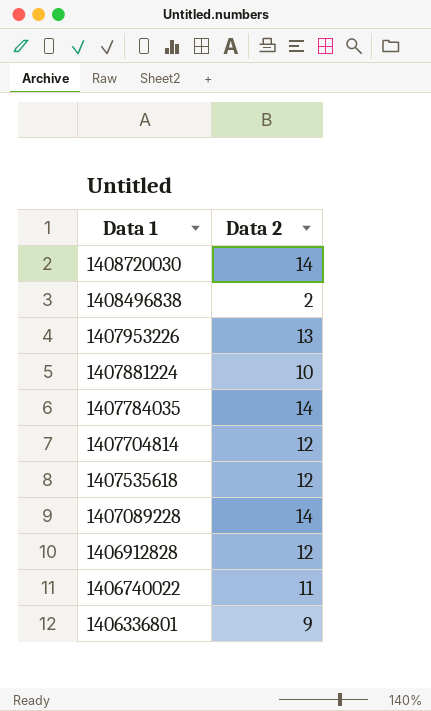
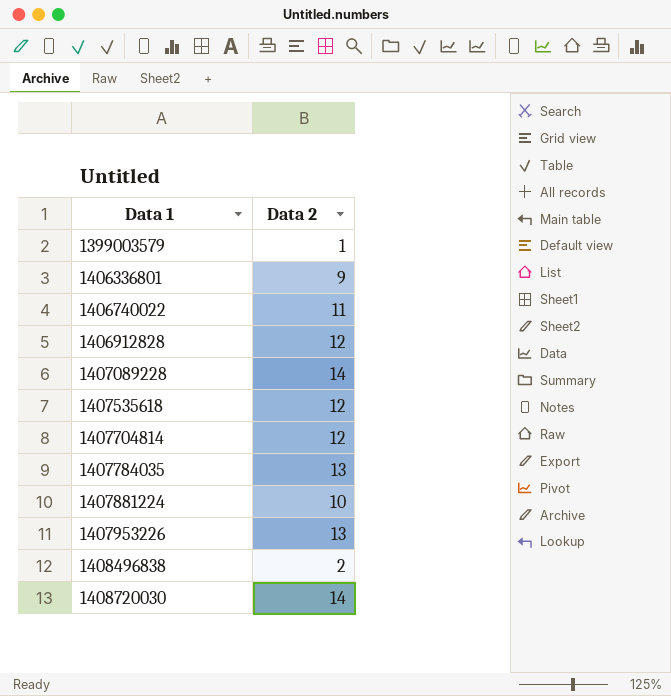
row order: Data 1 descending -> Data 1 ascending
row 1399003579: none -> 1
1407784035 | Data 2: 14 -> 13

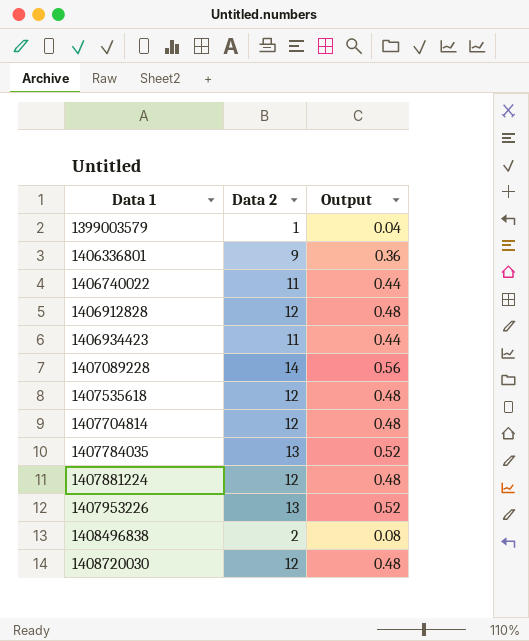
column Output | formula: none -> [Data 2] * 0.04
row 1406934423: none -> 11 | 0.44
1407881224 | Data 2: 10 -> 12
1408720030 | Data 2: 14 -> 12

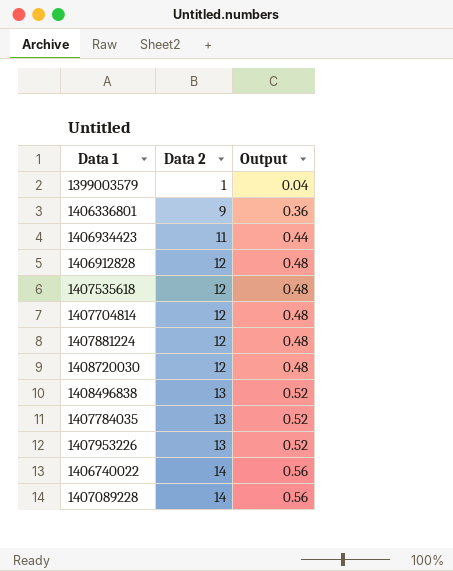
row order: Data 1 ascending -> Data 2 ascending
1408496838 | Data 2: 2 -> 13
1408496838 | Output: 0.08 -> 0.52
1406740022 | Data 2: 11 -> 14
1406740022 | Output: 0.44 -> 0.56

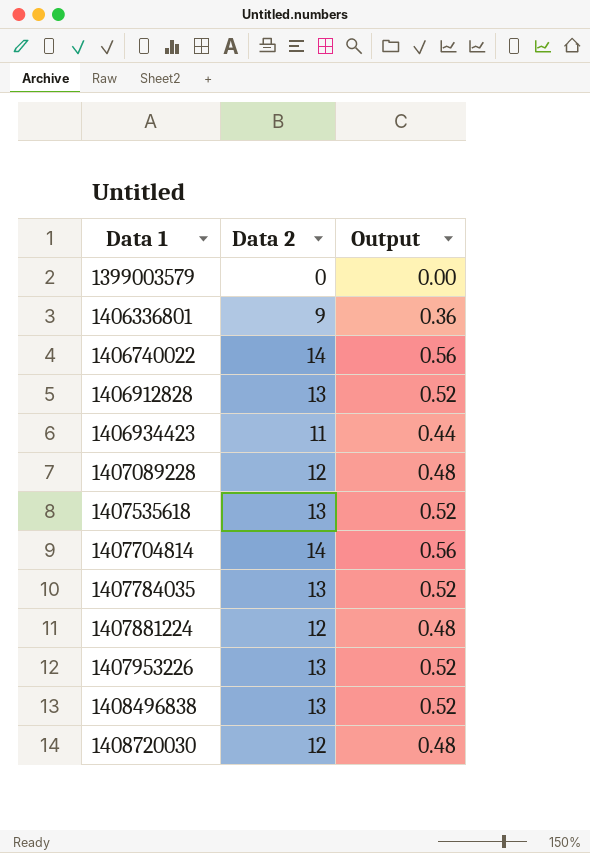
row order: Data 2 ascending -> Data 1 ascending
1399003579 | Data 2: 1 -> 0
1399003579 | Output: 0.04 -> 0.00
1406912828 | Data 2: 12 -> 13
1406912828 | Output: 0.48 -> 0.52
1407089228 | Data 2: 14 -> 12
1407089228 | Output: 0.56 -> 0.48
1407535618 | Data 2: 12 -> 13
1407535618 | Output: 0.48 -> 0.52
1407704814 | Data 2: 12 -> 14
1407704814 | Output: 0.48 -> 0.56

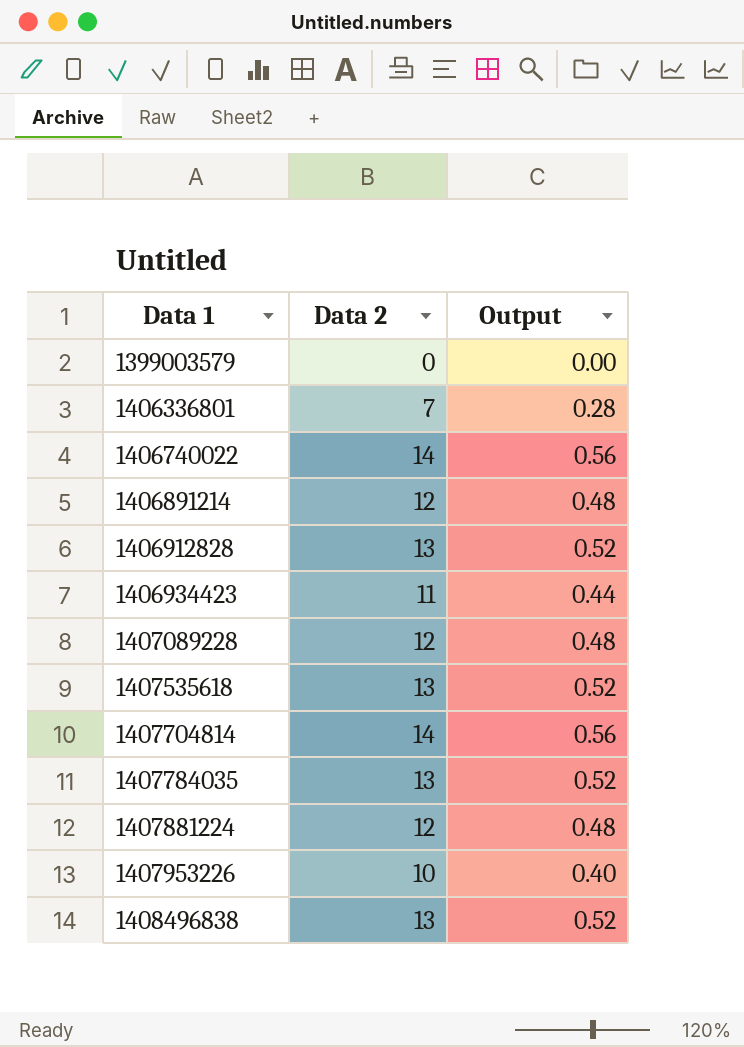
row 1408720030: 12 | 0.48 -> none
1406336801 | Data 2: 9 -> 7
1406336801 | Output: 0.36 -> 0.28
row 1406891214: none -> 12 | 0.48
1407953226 | Data 2: 13 -> 10
1407953226 | Output: 0.52 -> 0.40

